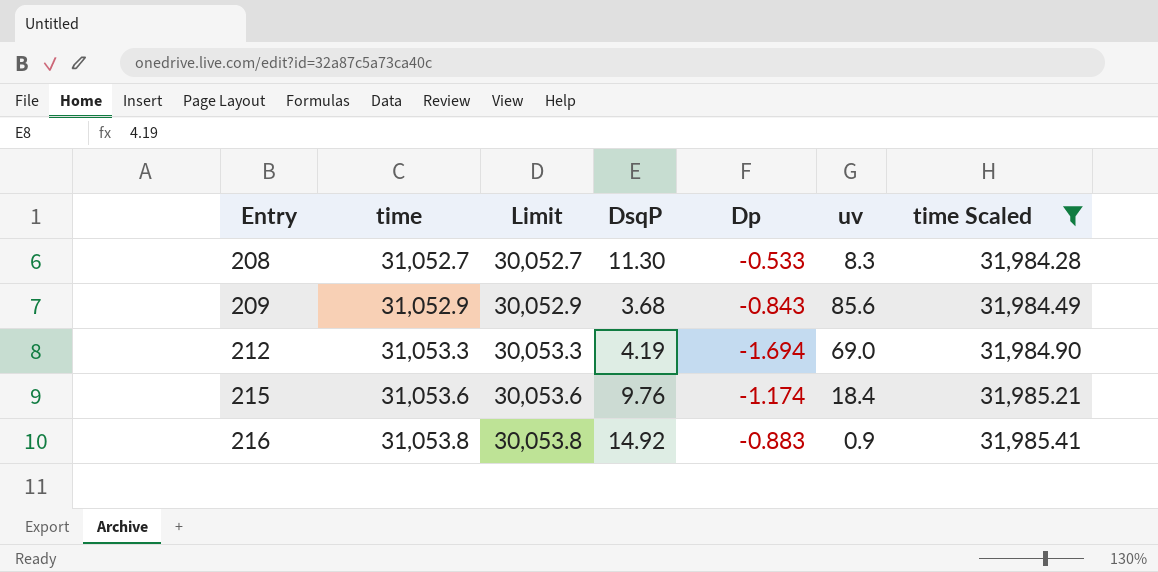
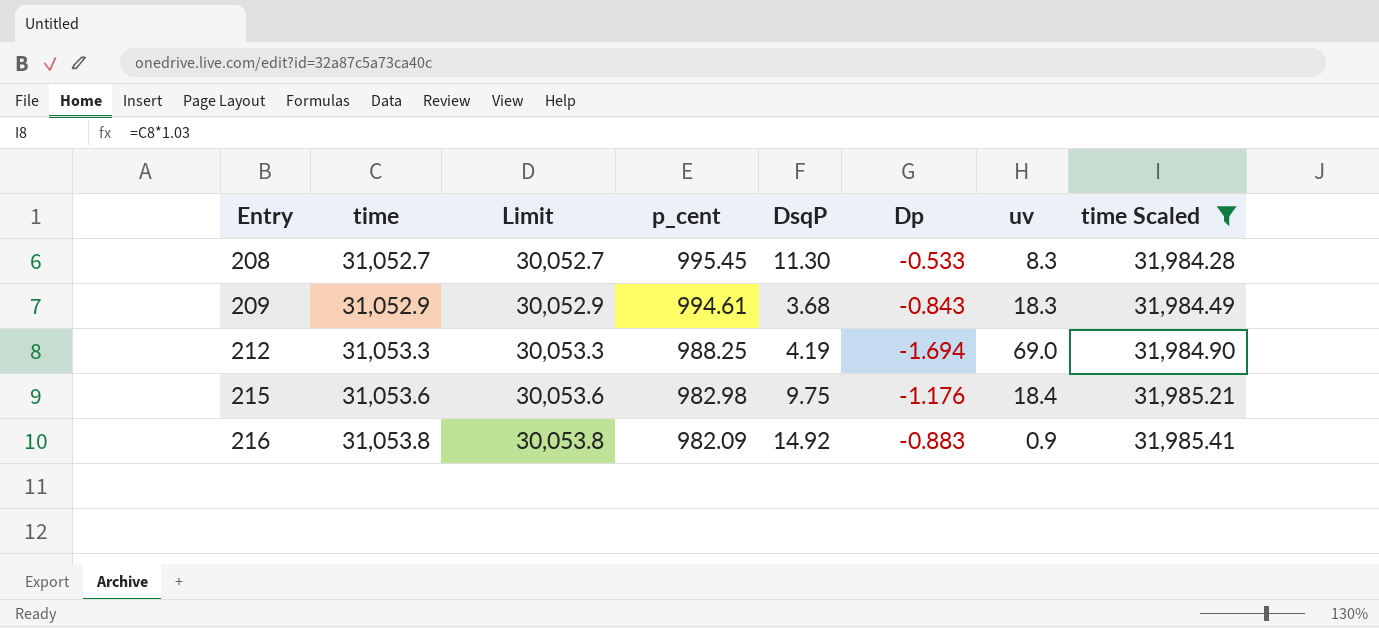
column p_cent | position: none -> 4
209 | uv: 85.6 -> 18.3
215 | DsqP: 9.76 -> 9.75
215 | Dp: -1.174 -> -1.176

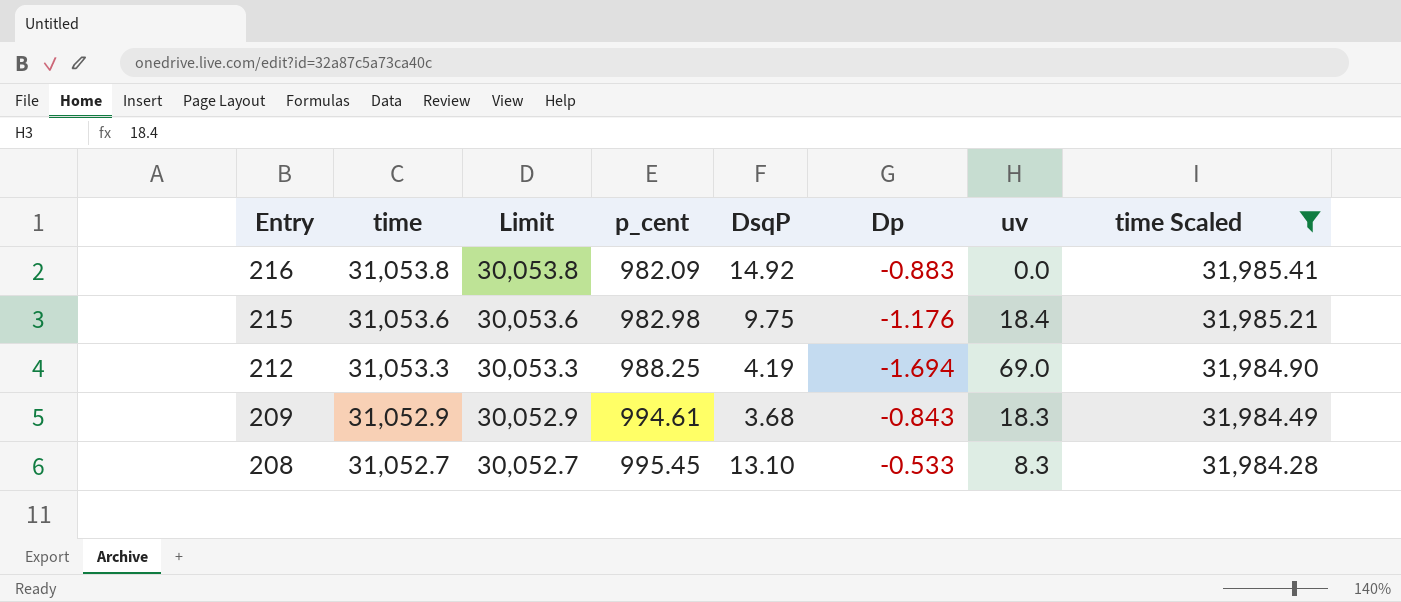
row order: Entry ascending -> Entry descending
216 | uv: 0.9 -> 0.0
208 | DsqP: 11.30 -> 13.10

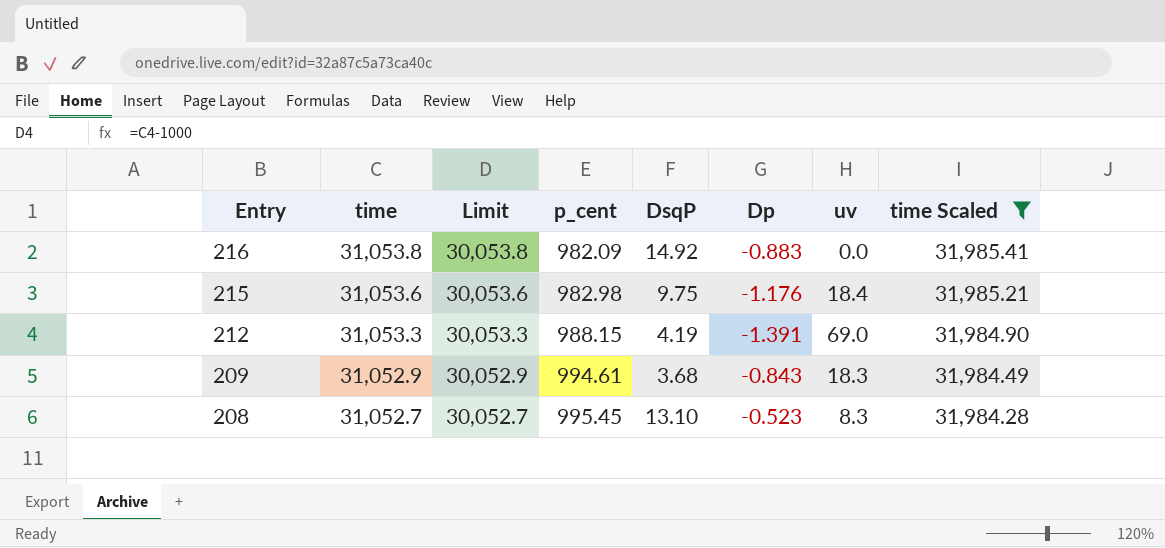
212 | p_cent: 988.25 -> 988.15
212 | Dp: -1.694 -> -1.391
208 | Dp: -0.533 -> -0.523

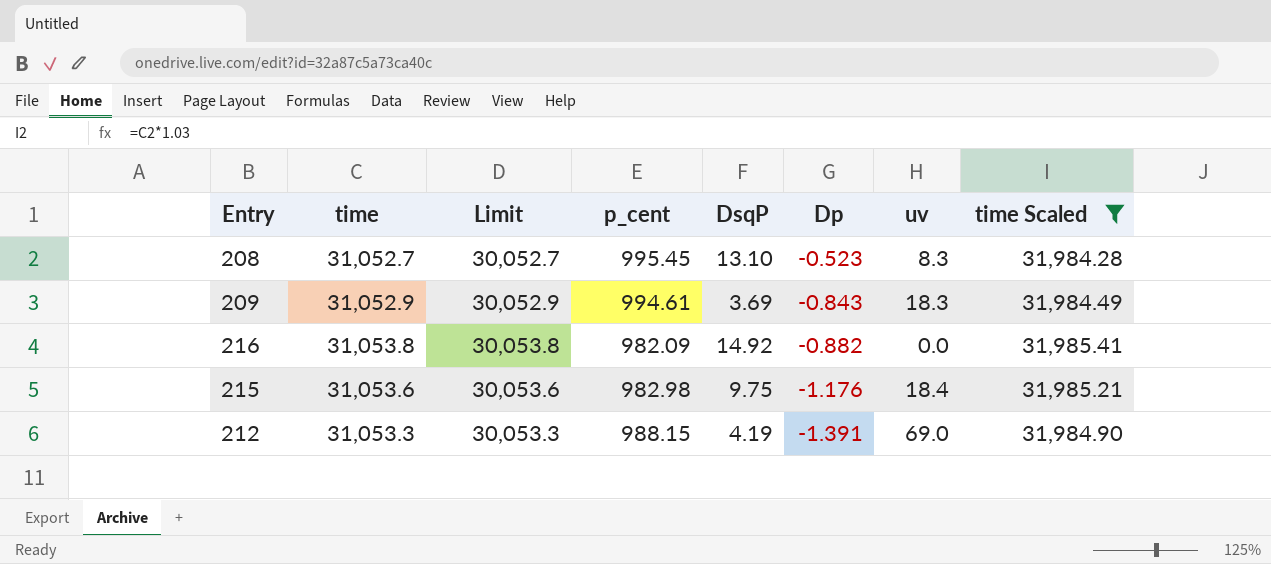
row order: Entry descending -> Dp descending
209 | DsqP: 3.68 -> 3.69
216 | Dp: -0.883 -> -0.882

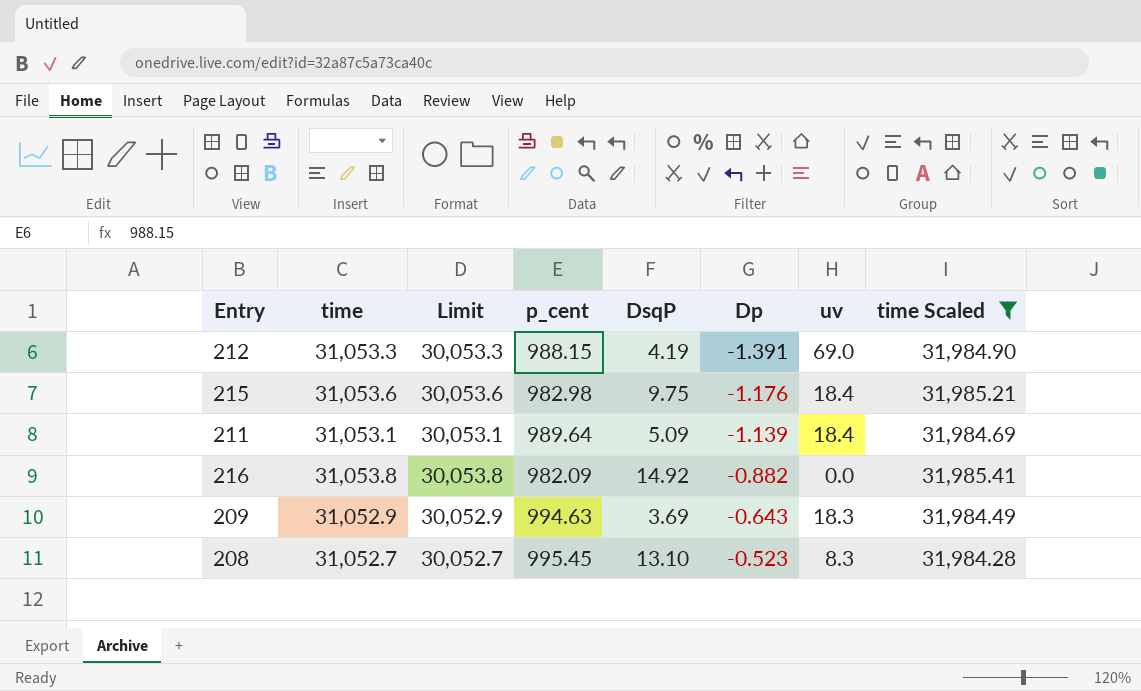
row order: Dp descending -> Dp ascending
row 211: none -> 31,053.1 | 30,053.1 | 989.64 | 5.09 | -1.139 | 18.4 | 31,984.69
209 | p_cent: 994.61 -> 994.63
209 | Dp: -0.843 -> -0.643

